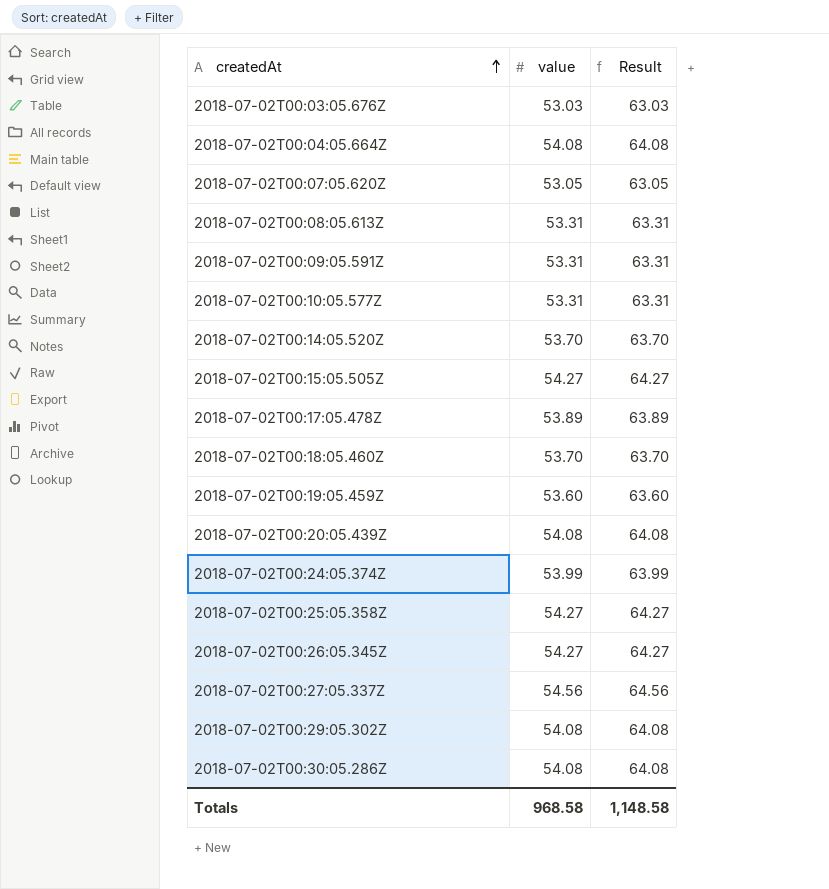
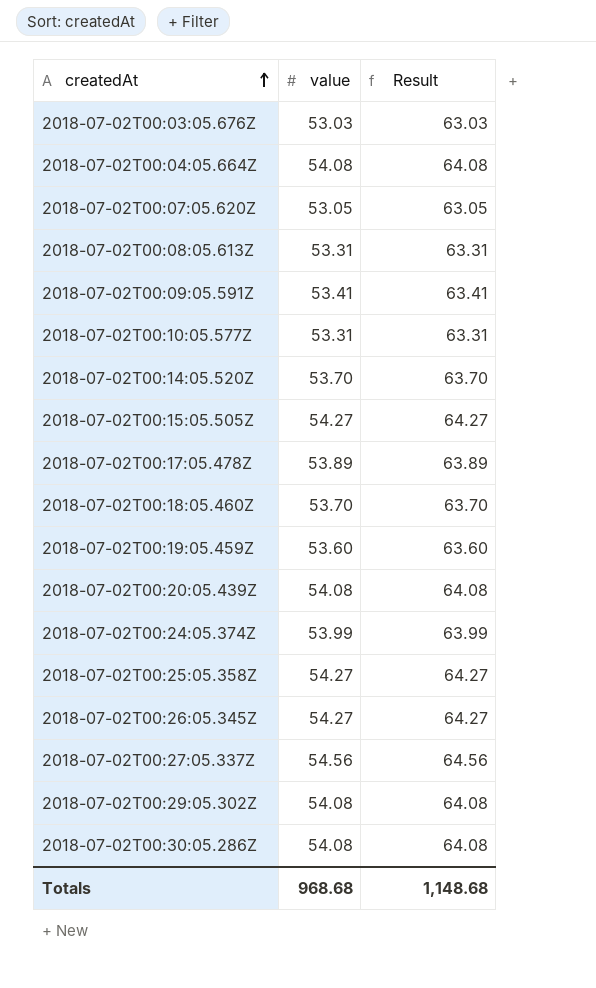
2018-07-02T00:09:05.591Z | value: 53.31 -> 53.41
2018-07-02T00:09:05.591Z | Result: 63.31 -> 63.41
Totals | value: 968.58 -> 968.68
Totals | Result: 1,148.58 -> 1,148.68

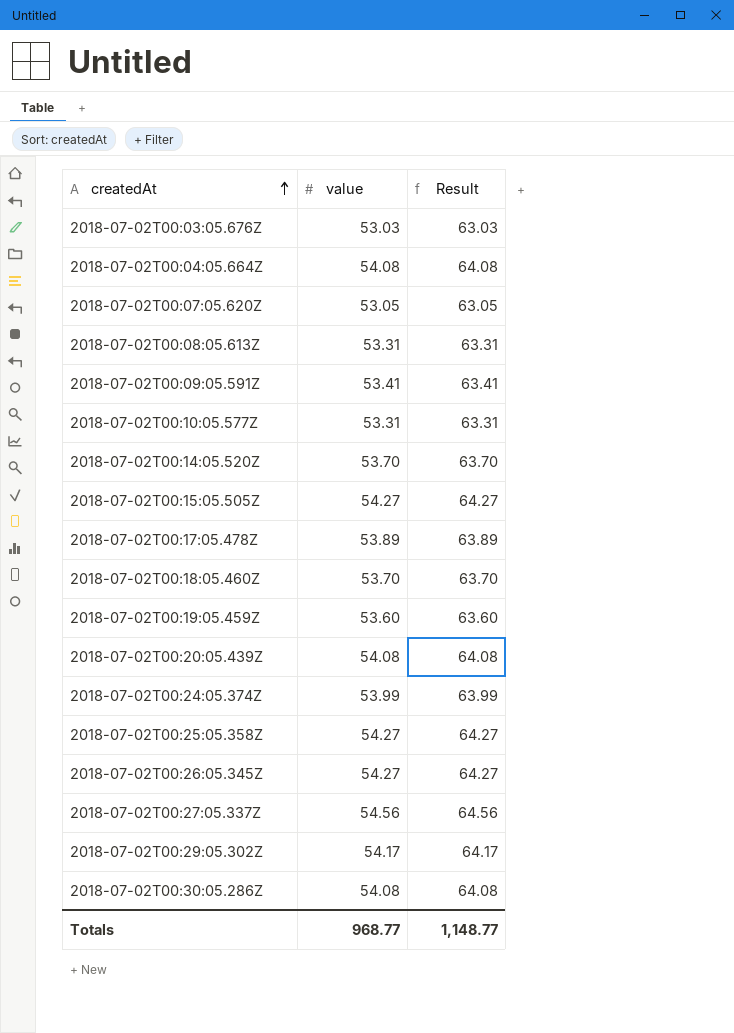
2018-07-02T00:29:05.302Z | value: 54.08 -> 54.17
2018-07-02T00:29:05.302Z | Result: 64.08 -> 64.17
Totals | value: 968.68 -> 968.77
Totals | Result: 1,148.68 -> 1,148.77

